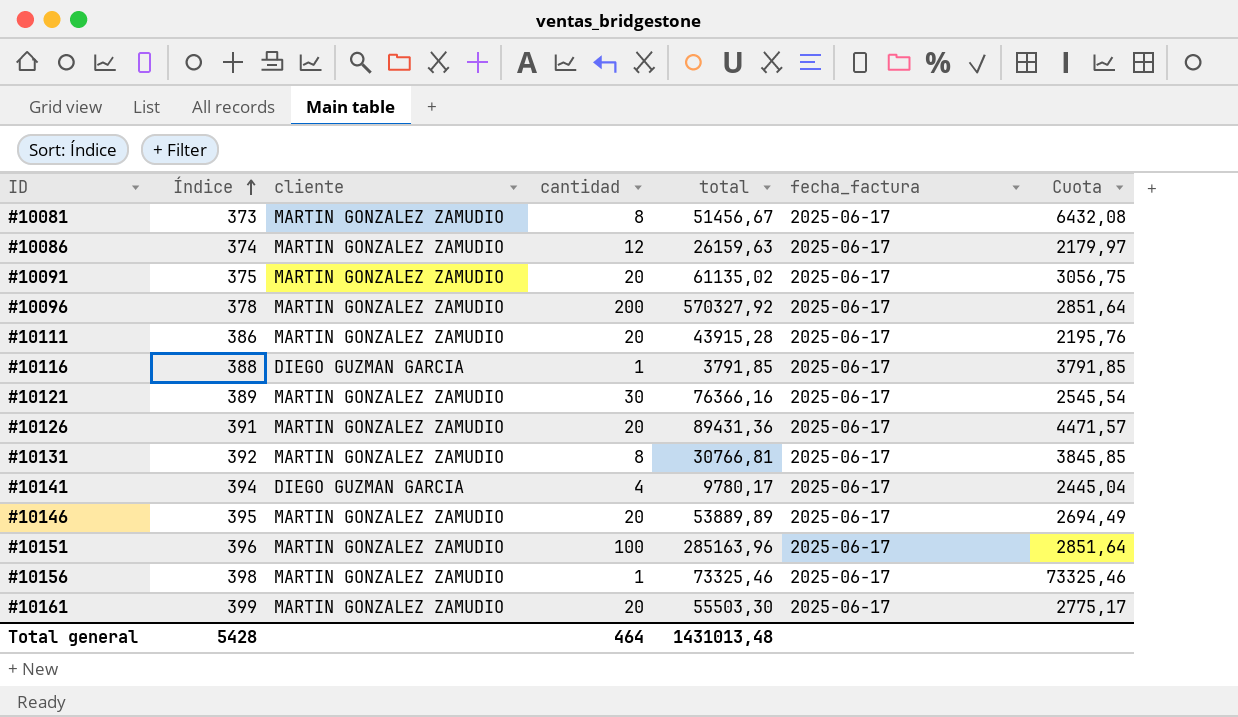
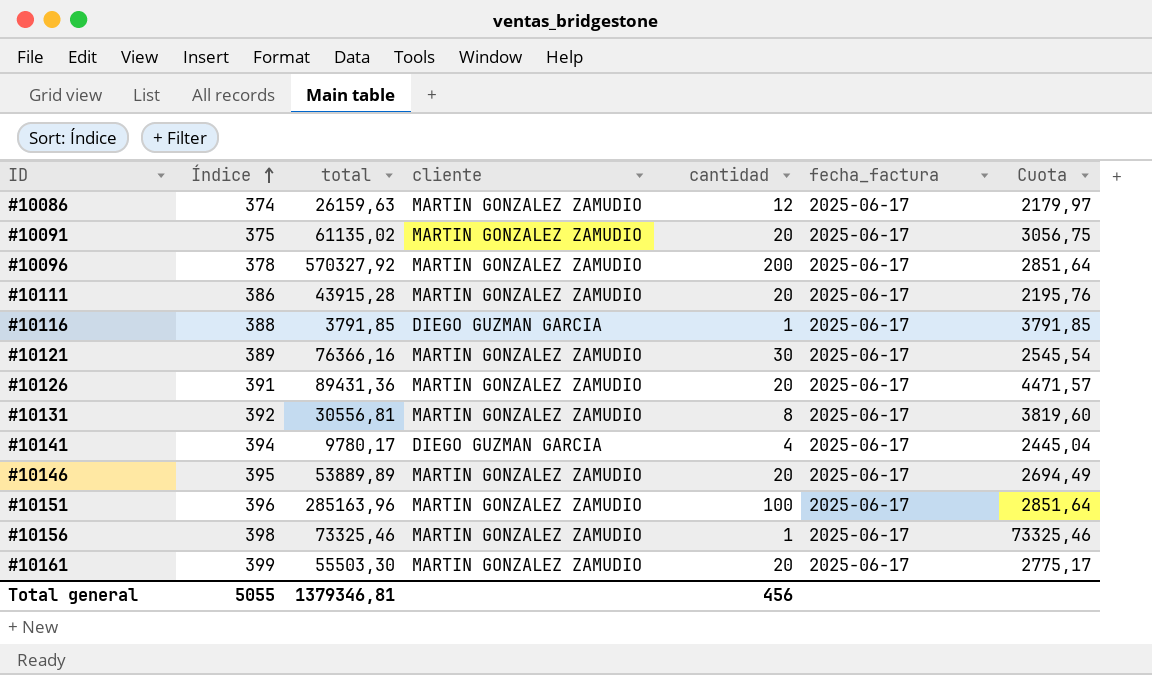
column total | position: 5 -> 3
row #10081: 373 | MARTIN GONZALEZ ZAMUDIO | 8 | 51456,67 | 2025-06-17 | 6432,08 -> none
#10131 | total: 30766,81 -> 30556,81
#10131 | Cuota: 3845,85 -> 3819,60
Total general | Índice: 5428 -> 5055
Total general | total: 1431013,48 -> 1379346,81
Total general | cantidad: 464 -> 456

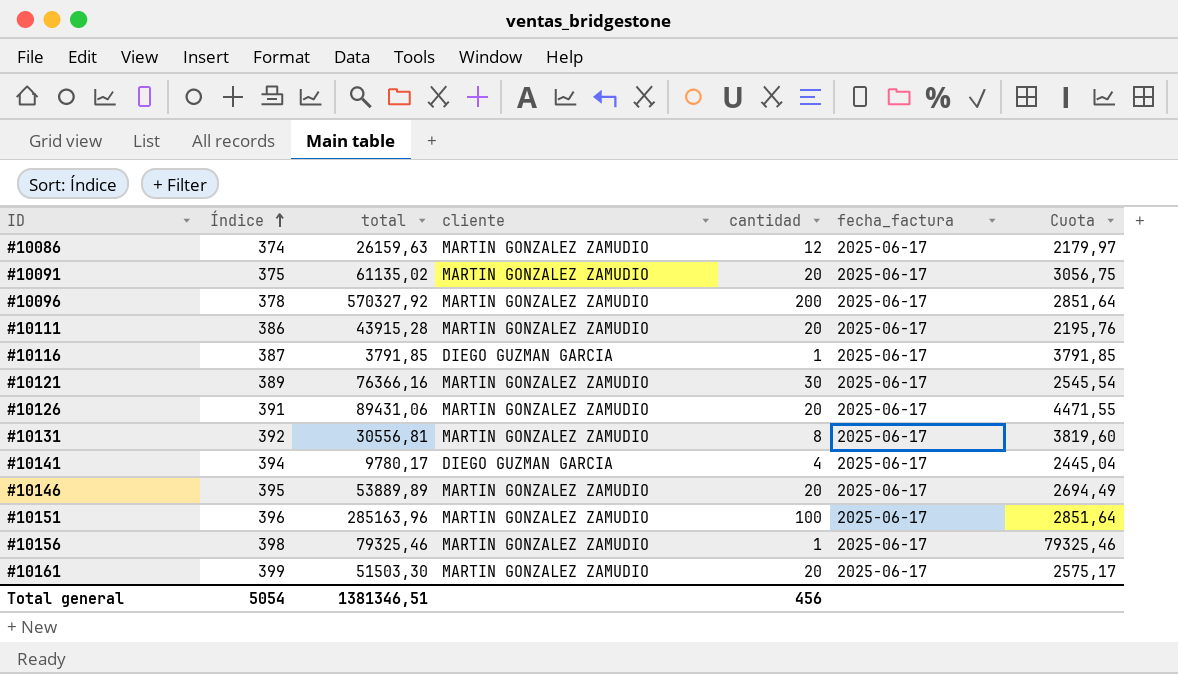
#10116 | Índice: 388 -> 387
#10126 | total: 89431,36 -> 89431,06
#10126 | Cuota: 4471,57 -> 4471,55
#10156 | total: 73325,46 -> 79325,46
#10156 | Cuota: 73325,46 -> 79325,46
#10161 | total: 55503,30 -> 51503,30
#10161 | Cuota: 2775,17 -> 2575,17
Total general | Índice: 5055 -> 5054
Total general | total: 1379346,81 -> 1381346,51

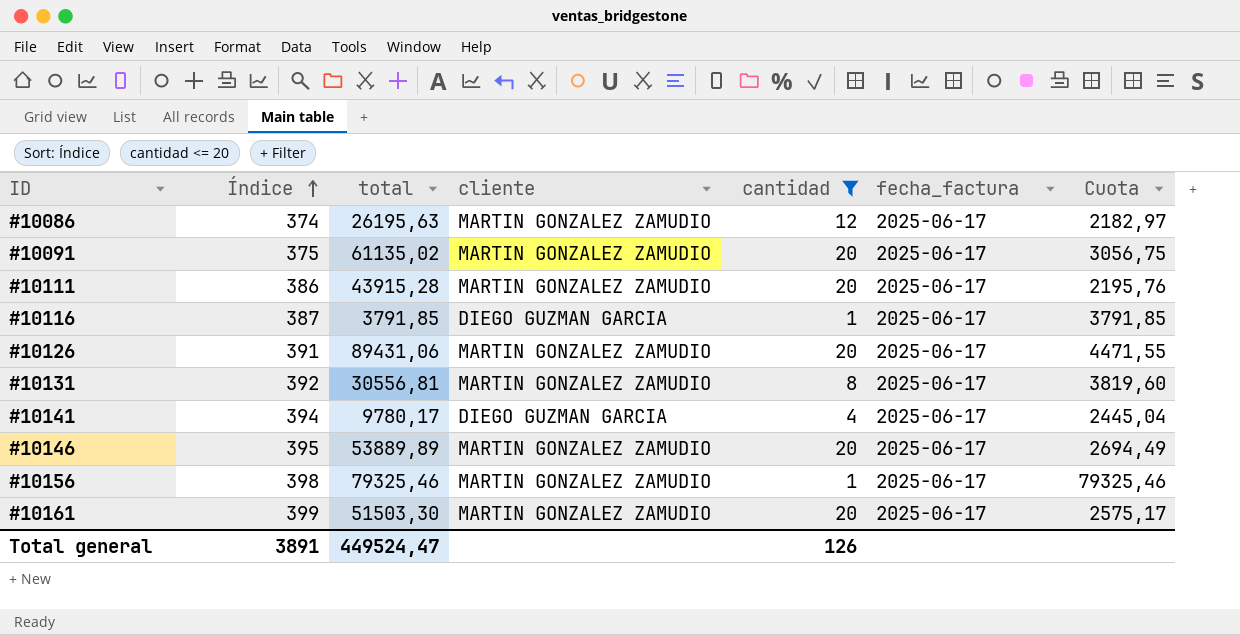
filter: none -> cantidad <= 20
#10086 | total: 26159,63 -> 26195,63
#10086 | Cuota: 2179,97 -> 2182,97
Total general | Índice: 5054 -> 3891
Total general | total: 1381346,51 -> 449524,47
Total general | cantidad: 456 -> 126

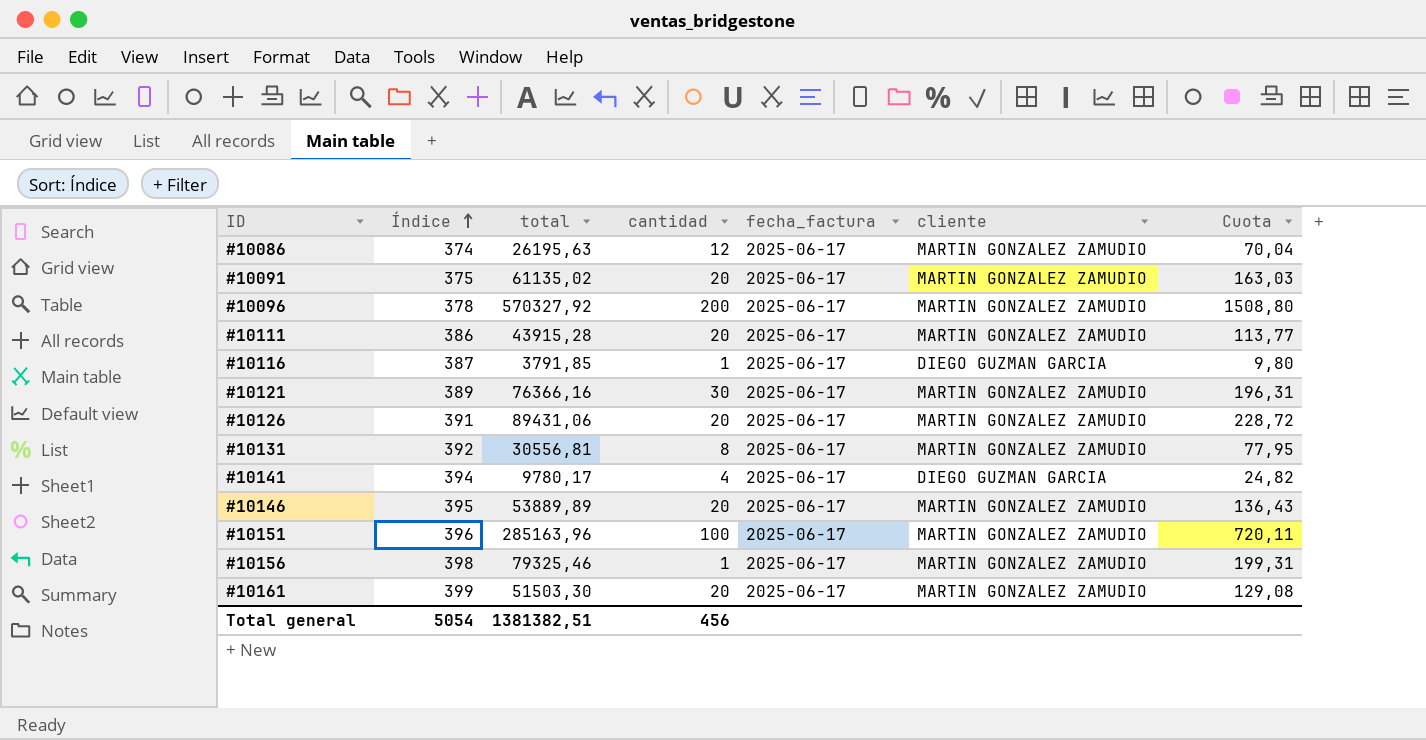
filter: cantidad <= 20 -> none
column cliente | position: 4 -> 6
column Cuota | formula: [total] / [cantidad] -> [total] / [Índice]
Total general | Índice: 3891 -> 5054
Total general | total: 449524,47 -> 1381382,51
Total general | cantidad: 126 -> 456

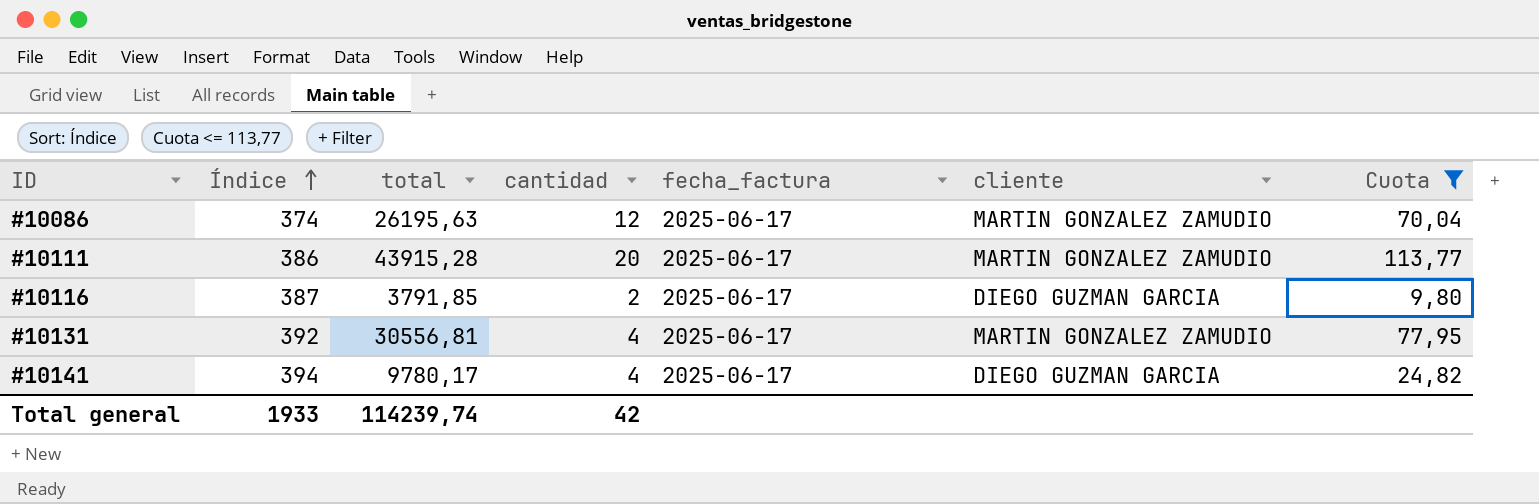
filter: none -> Cuota <= 113,77
#10116 | cantidad: 1 -> 2
#10131 | cantidad: 8 -> 4
Total general | Índice: 5054 -> 1933
Total general | total: 1381382,51 -> 114239,74
Total general | cantidad: 456 -> 42

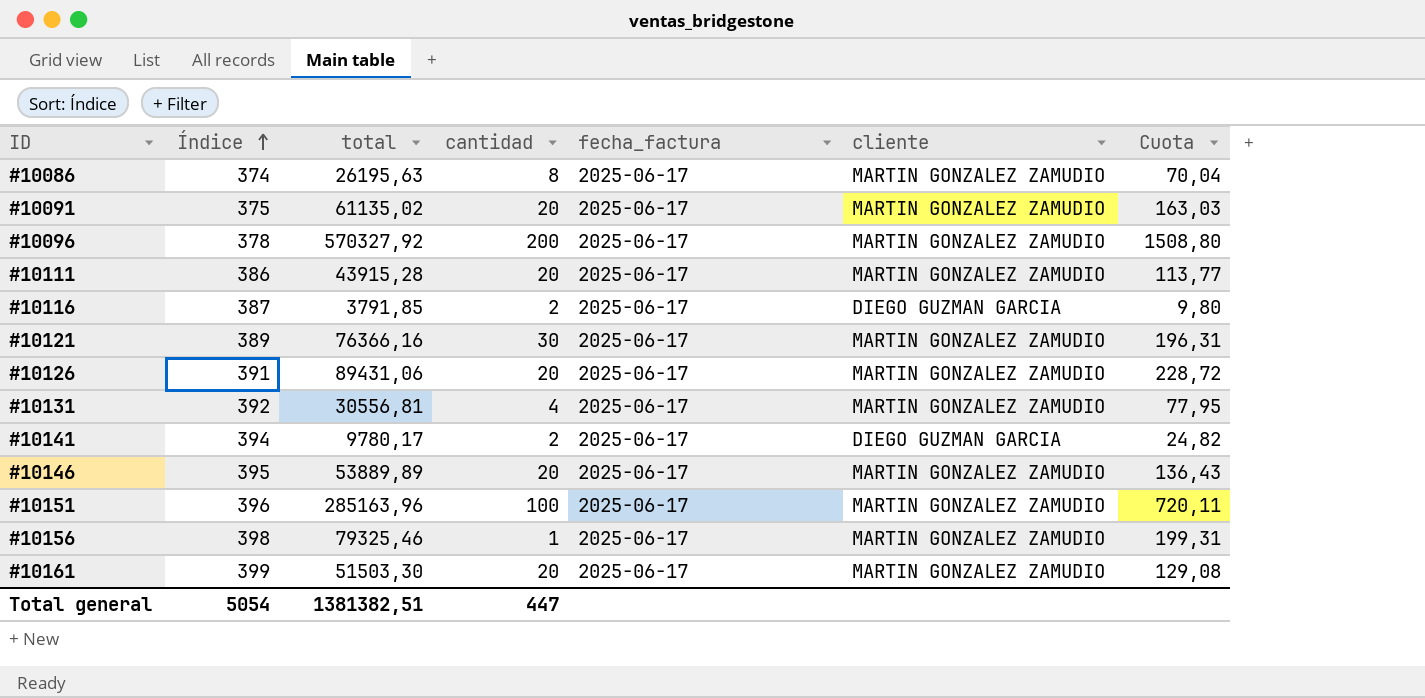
filter: Cuota <= 113,77 -> none
#10086 | cantidad: 12 -> 8
#10141 | cantidad: 4 -> 2
Total general | Índice: 1933 -> 5054
Total general | total: 114239,74 -> 1381382,51
Total general | cantidad: 42 -> 447

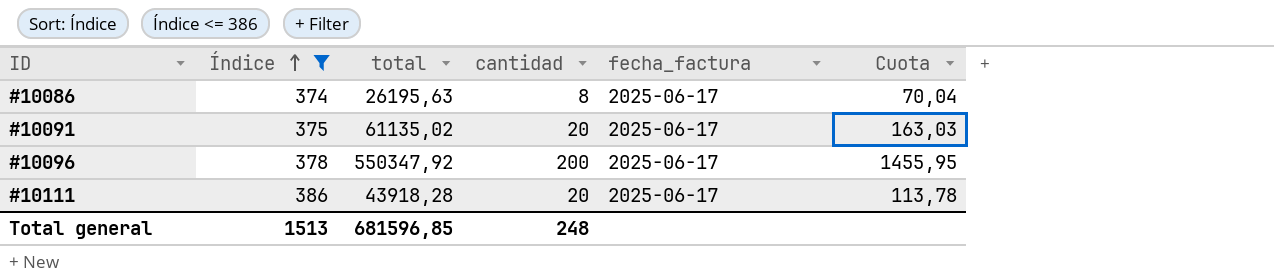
filter: none -> Índice <= 386
column cliente | position: 6 -> none
#10096 | total: 570327,92 -> 550347,92
#10096 | Cuota: 1508,80 -> 1455,95
#10111 | total: 43915,28 -> 43918,28
#10111 | Cuota: 113,77 -> 113,78
Total general | Índice: 5054 -> 1513
Total general | total: 1381382,51 -> 681596,85
Total general | cantidad: 447 -> 248

